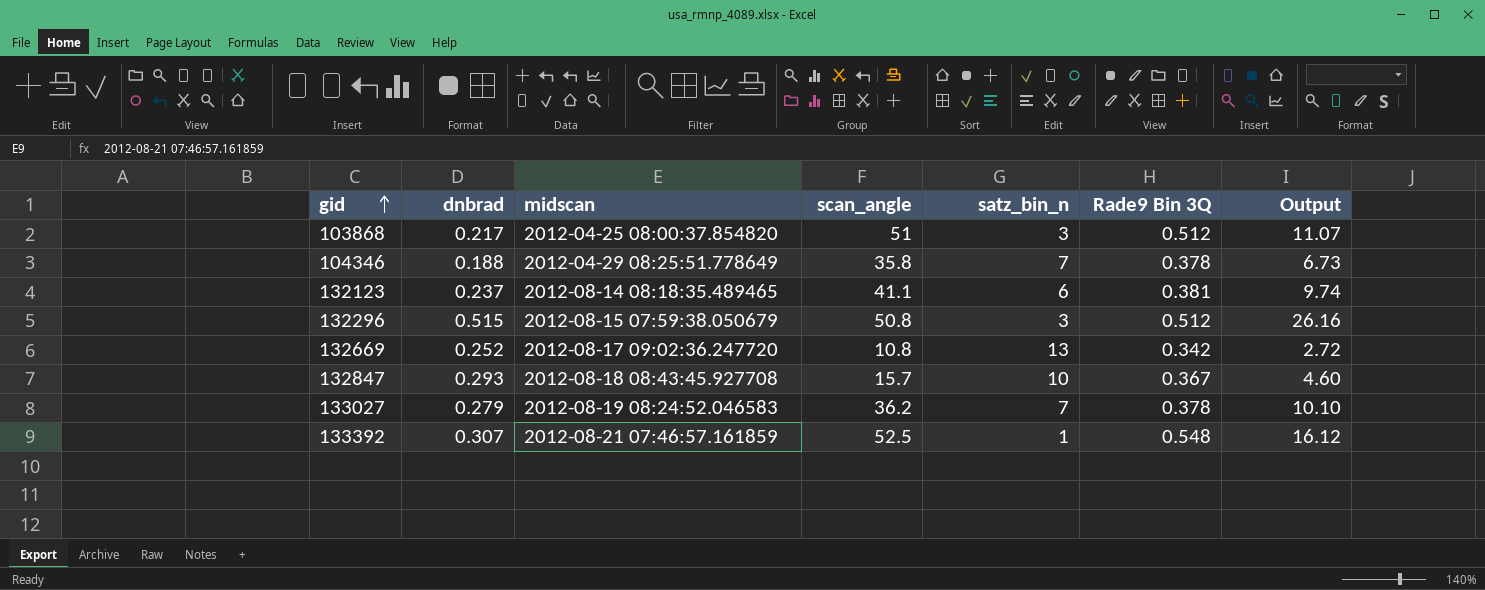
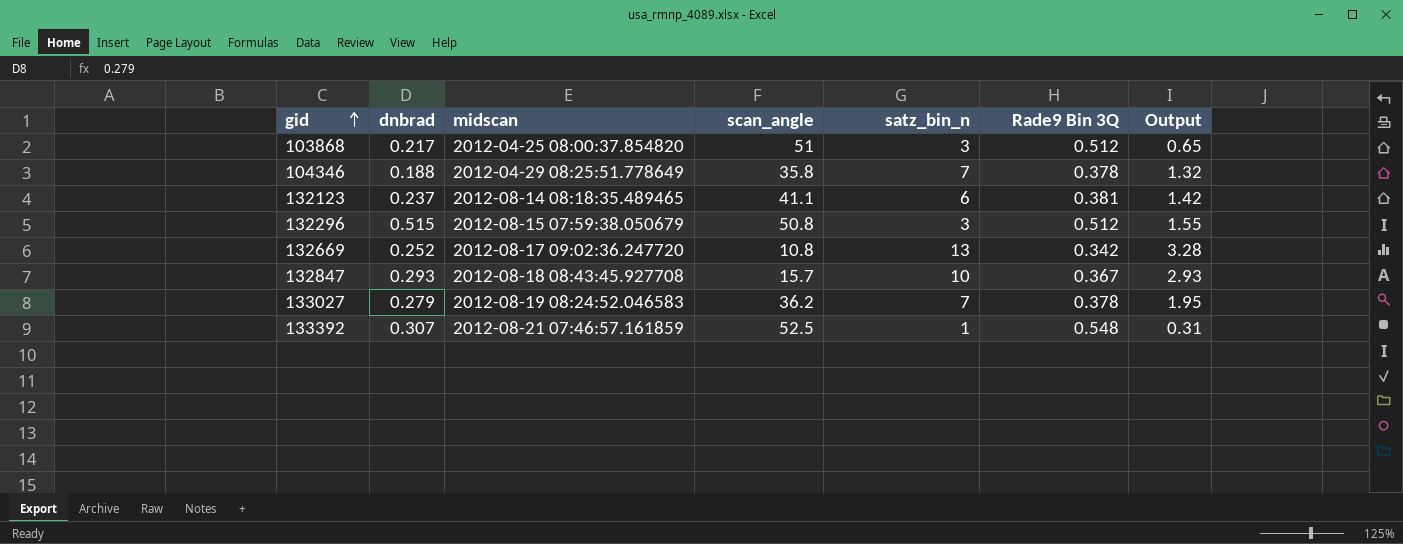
column Output | formula: [dnbrad] * [scan_angle] -> [dnbrad] * [satz_bin_n]

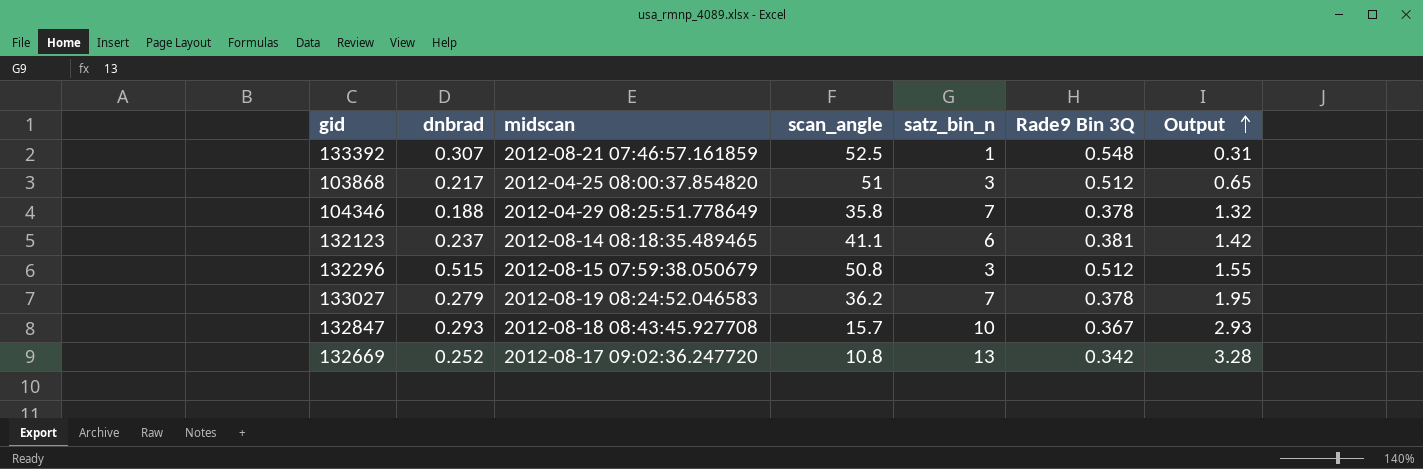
row order: gid ascending -> Output ascending

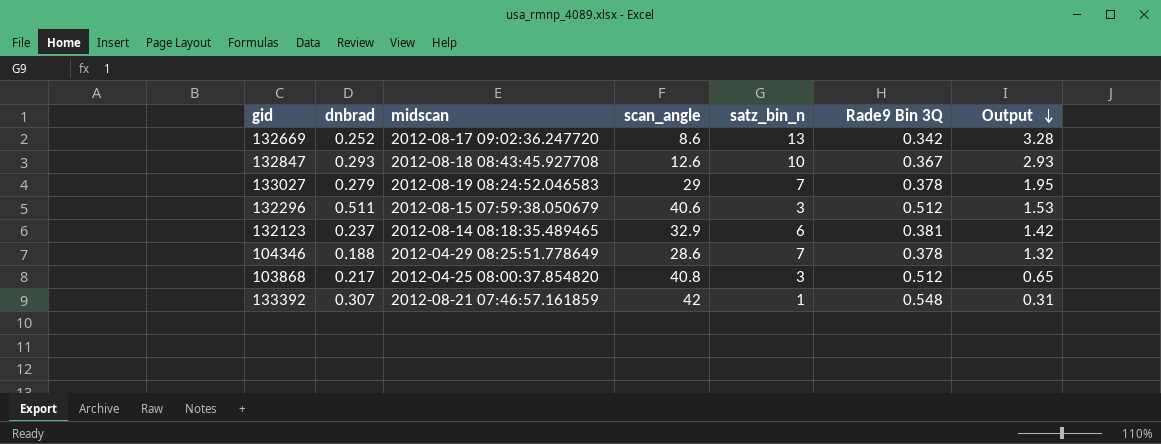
row order: Output ascending -> Output descending
132669 | scan_angle: 10.8 -> 8.6
132847 | scan_angle: 15.7 -> 12.6
133027 | scan_angle: 36.2 -> 29
132296 | dnbrad: 0.515 -> 0.511
132296 | scan_angle: 50.8 -> 40.6
132296 | Output: 1.55 -> 1.53
132123 | scan_angle: 41.1 -> 32.9
104346 | scan_angle: 35.8 -> 28.6
103868 | scan_angle: 51 -> 40.8
133392 | scan_angle: 52.5 -> 42

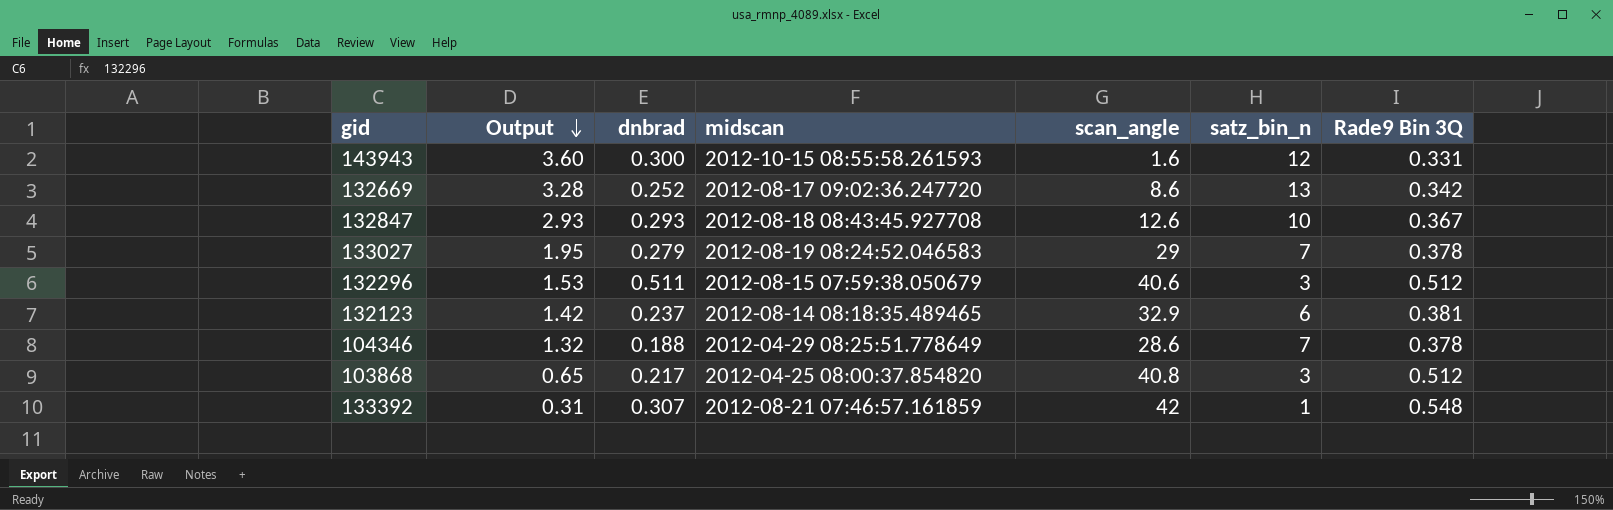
column Output | position: 7 -> 2
row 143943: none -> 3.60 | 0.300 | 2012-10-15 08:55:58.261593 | 1.6 | 12 | 0.331

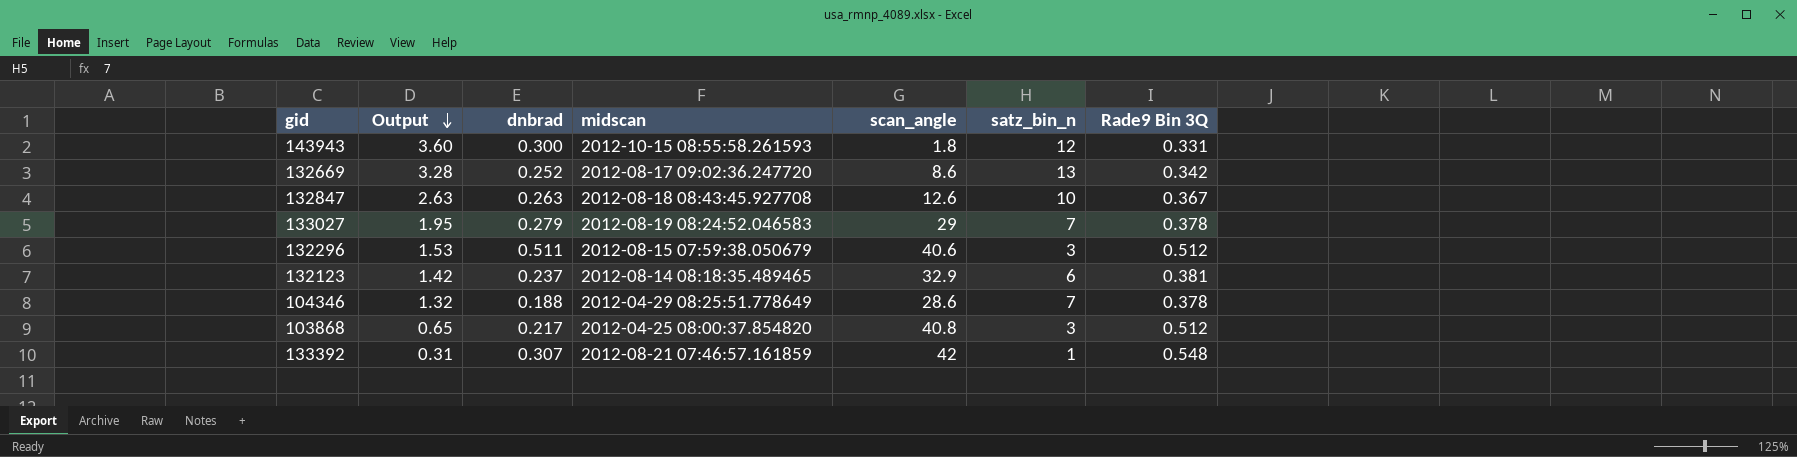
143943 | scan_angle: 1.6 -> 1.8
132847 | Output: 2.93 -> 2.63
132847 | dnbrad: 0.293 -> 0.263

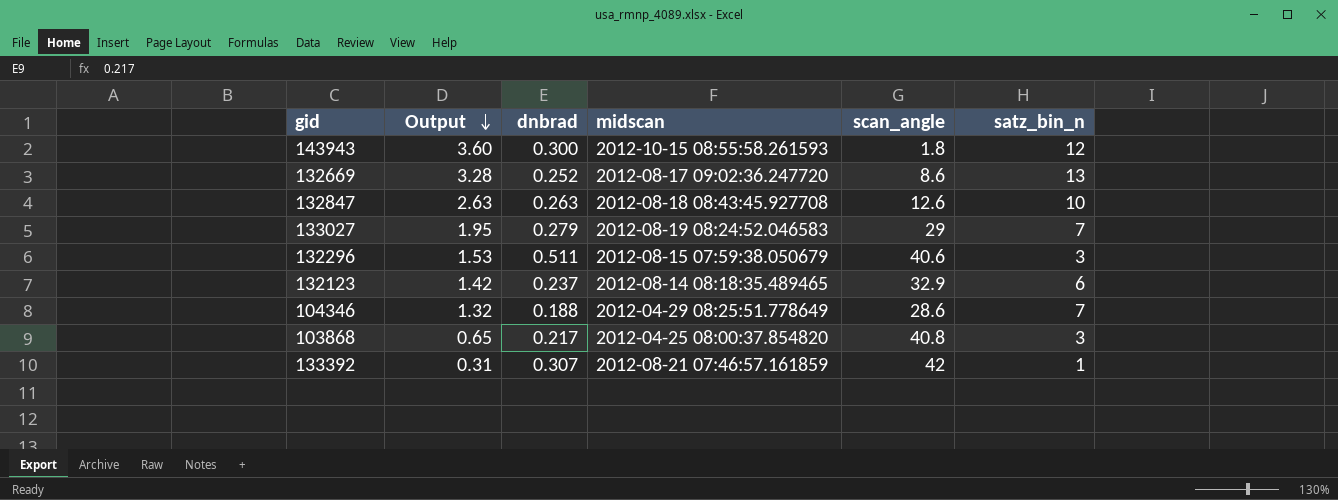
column Rade9 Bin 3Q | position: 7 -> none

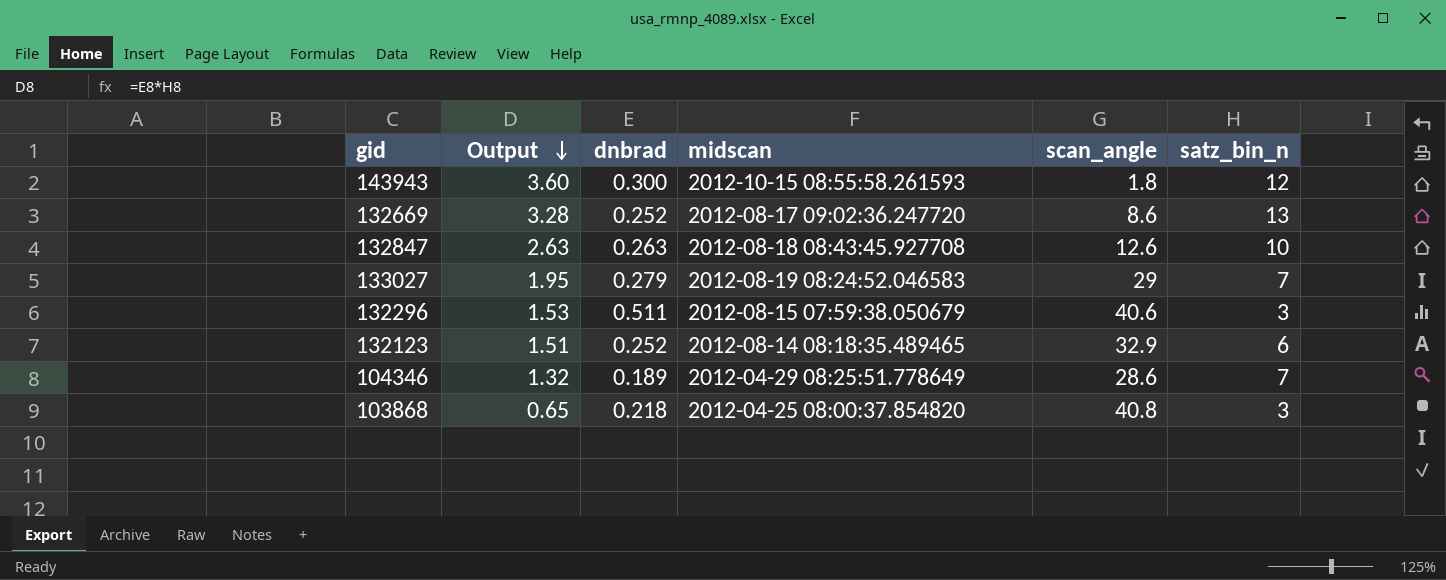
row 133392: 0.31 | 0.307 | 2012-08-21 07:46:57.161859 | 42 | 1 -> none
132123 | Output: 1.42 -> 1.51
132123 | dnbrad: 0.237 -> 0.252
104346 | dnbrad: 0.188 -> 0.189
103868 | dnbrad: 0.217 -> 0.218

